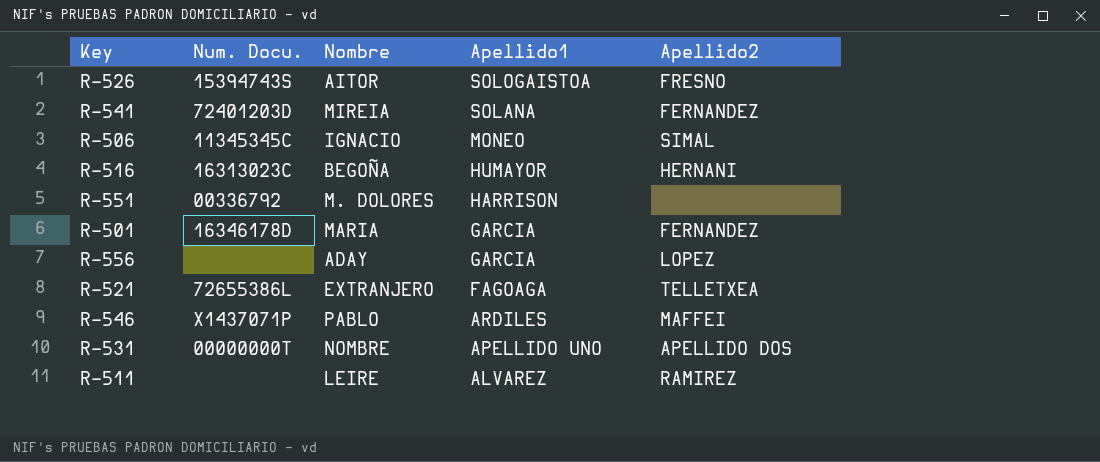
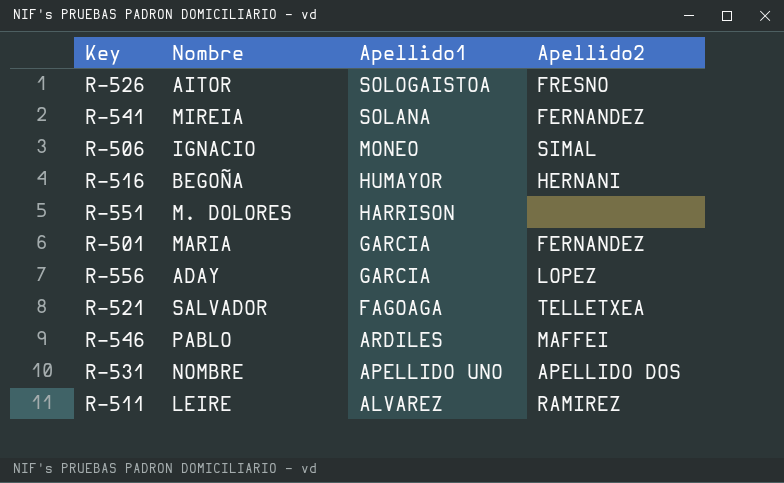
column Num. Docu. | position: 2 -> none
R-521 | Nombre: EXTRANJERO -> SALVADOR

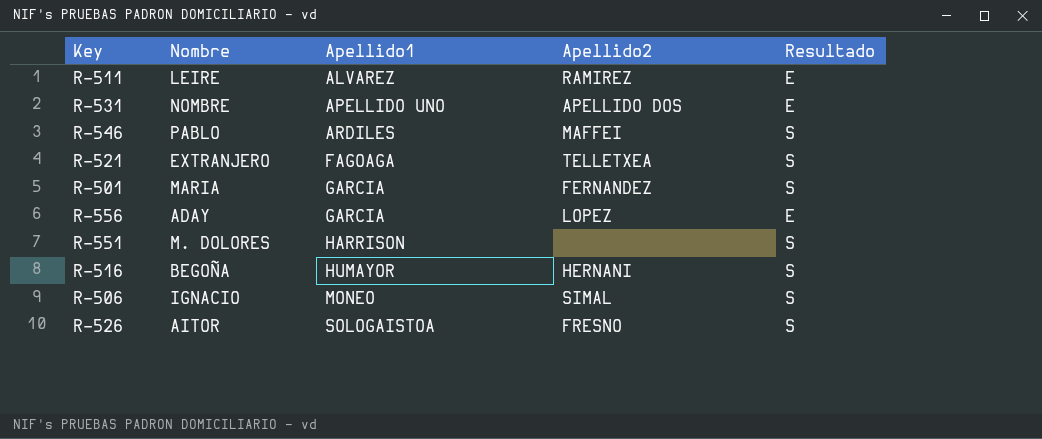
row order: Apellido1 descending -> Apellido1 ascending
column Resultado | position: none -> 5
row R-541: MIREIA | SOLANA | FERNANDEZ -> none
R-521 | Nombre: SALVADOR -> EXTRANJERO

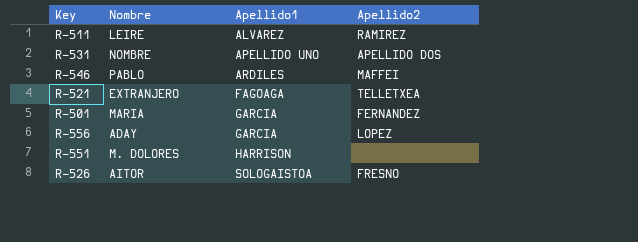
column Resultado | position: 5 -> none
row R-516: BEGOÑA | HUMAYOR | HERNANI | S -> none
row R-506: IGNACIO | MONEO | SIMAL | S -> none

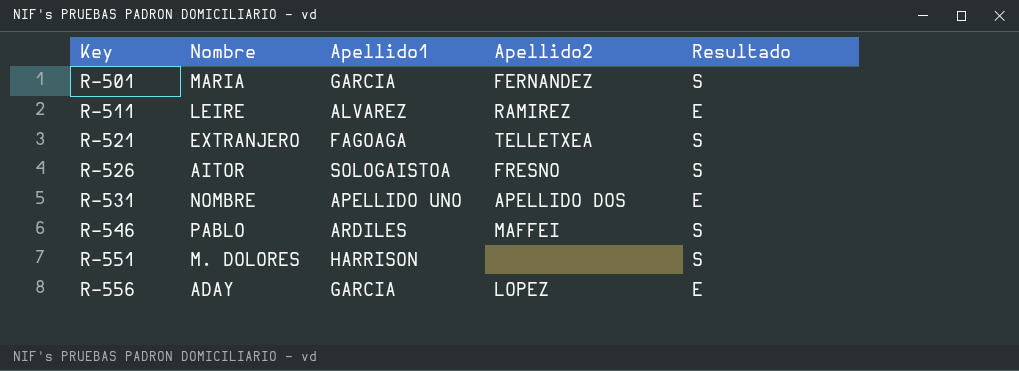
row order: Apellido1 ascending -> Key ascending
column Resultado | position: none -> 5

